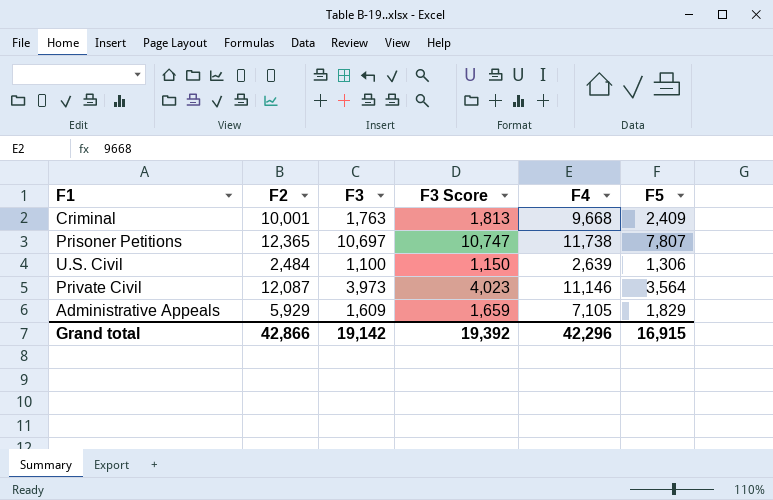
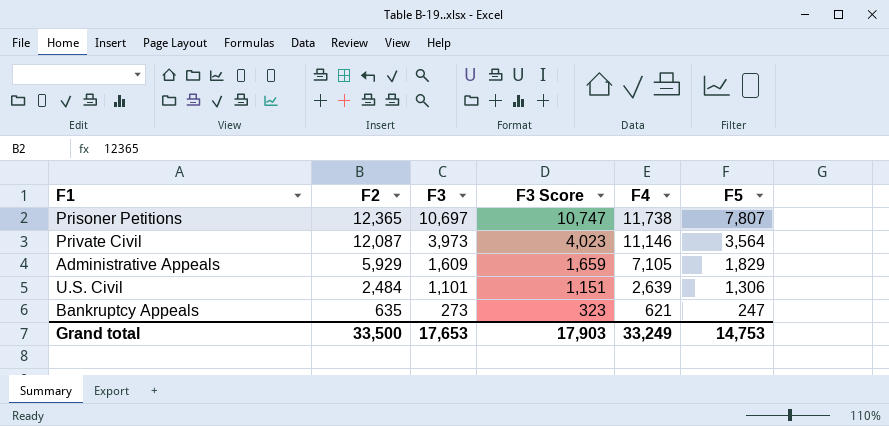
row order: none -> F2 descending
row Criminal: 10,001 | 1,763 | 1,813 | 9,668 | 2,409 -> none
U.S. Civil | F3: 1,100 -> 1,101
U.S. Civil | F3 Score: 1,150 -> 1,151
row Bankruptcy Appeals: none -> 635 | 273 | 323 | 621 | 247
Grand total | F2: 42,866 -> 33,500
Grand total | F3: 19,142 -> 17,653
Grand total | F3 Score: 19,392 -> 17,903
Grand total | F4: 42,296 -> 33,249
Grand total | F5: 16,915 -> 14,753

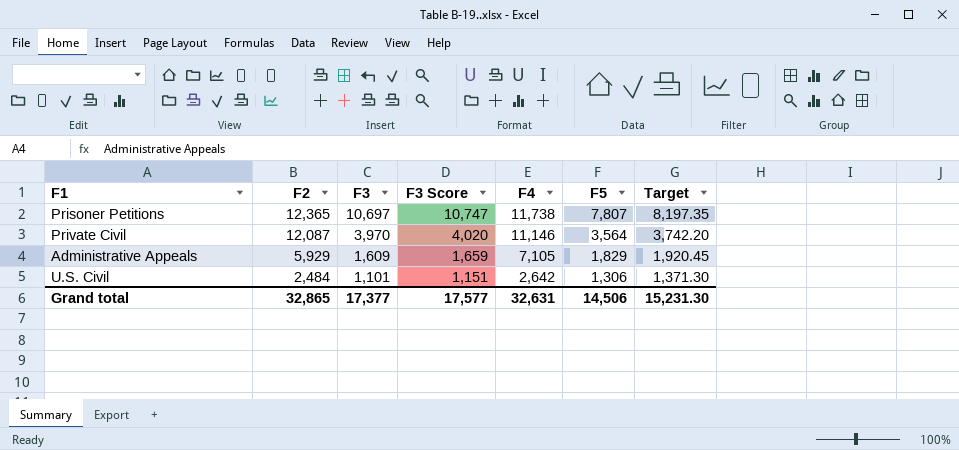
column Target | formula: none -> [F5] * 1.05
row Bankruptcy Appeals: 635 | 273 | 323 | 621 | 247 -> none
Private Civil | F3: 3,973 -> 3,970
Private Civil | F3 Score: 4,023 -> 4,020
U.S. Civil | F4: 2,639 -> 2,642
Grand total | F2: 33,500 -> 32,865
Grand total | F3: 17,653 -> 17,377
Grand total | F3 Score: 17,903 -> 17,577
Grand total | F4: 33,249 -> 32,631
Grand total | F5: 14,753 -> 14,506

